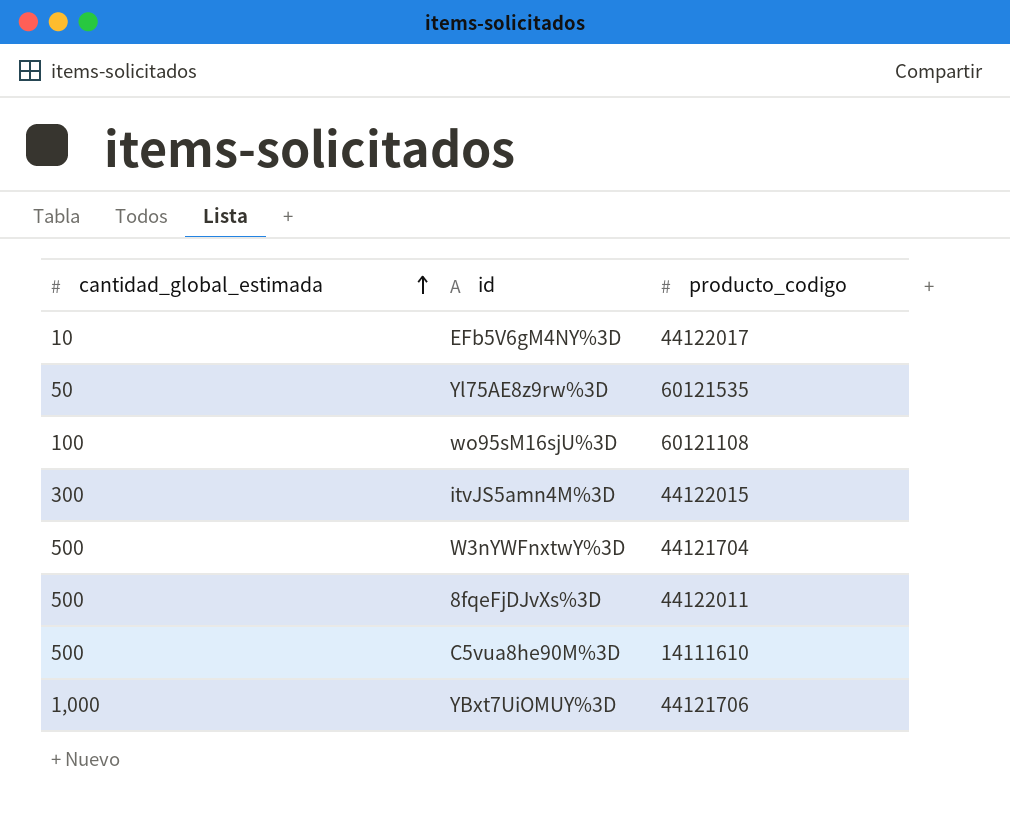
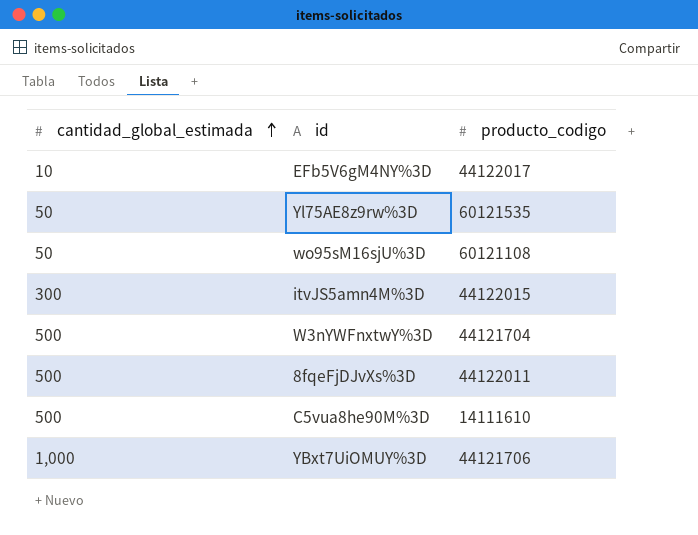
wo95sM16sjU%3D | cantidad_global_estimada: 100 -> 50

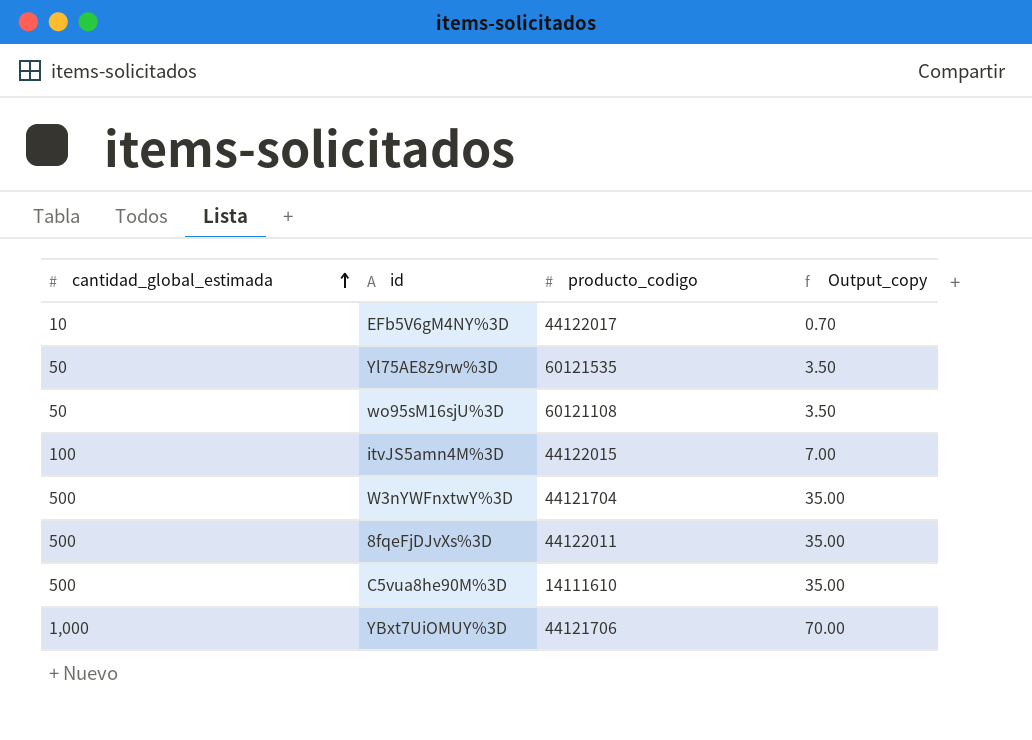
column Output_copy | formula: none -> [cantidad_global_estimada] * 0.07
itvJS5amn4M%3D | cantidad_global_estimada: 300 -> 100

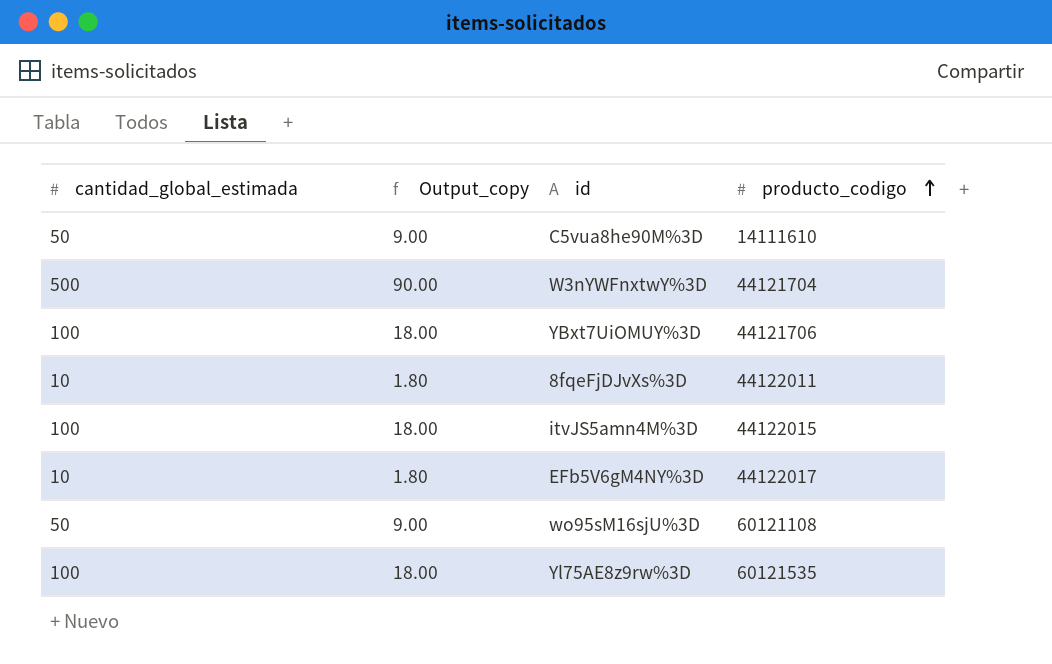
row order: cantidad_global_estimada ascending -> producto_codigo ascending
column Output_copy | formula: [cantidad_global_estimada] * 0.07 -> [cantidad_global_estimada] * 0.18
column Output_copy | position: 4 -> 2
C5vua8he90M%3D | cantidad_global_estimada: 500 -> 50
YBxt7UiOMUY%3D | cantidad_global_estimada: 1,000 -> 100
8fqeFjDJvXs%3D | cantidad_global_estimada: 500 -> 10
Yl75AE8z9rw%3D | cantidad_global_estimada: 50 -> 100

